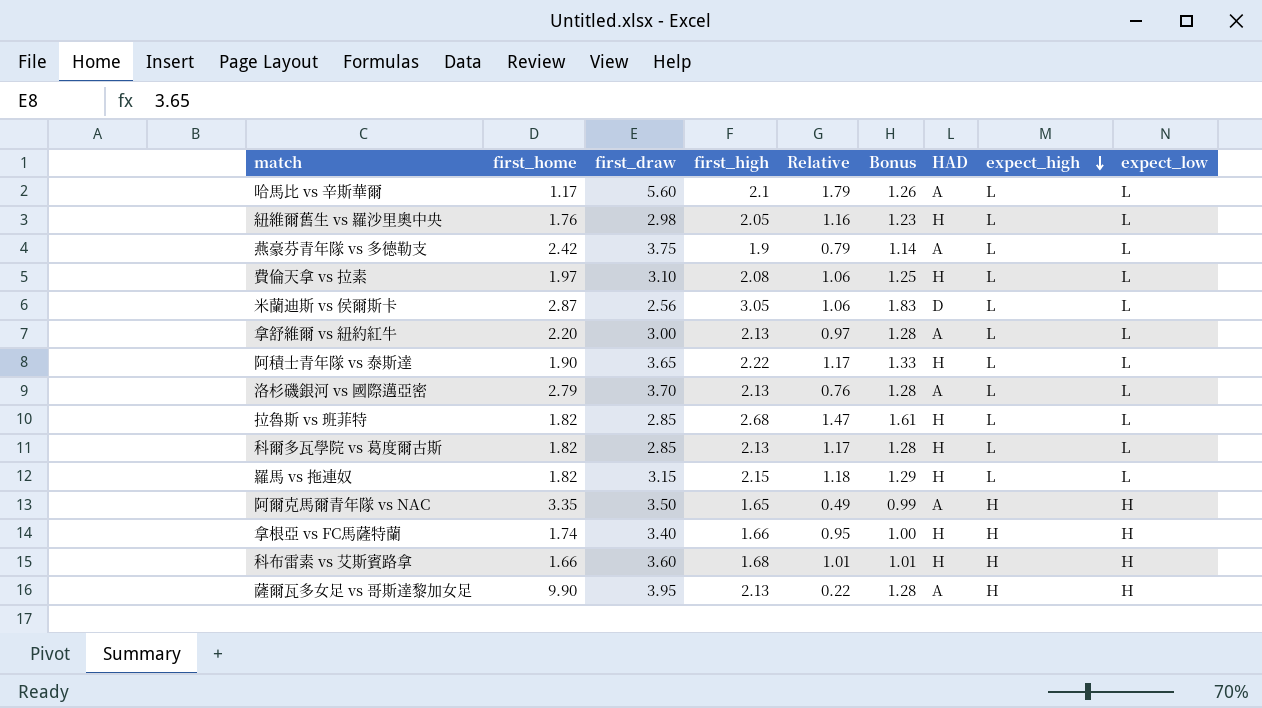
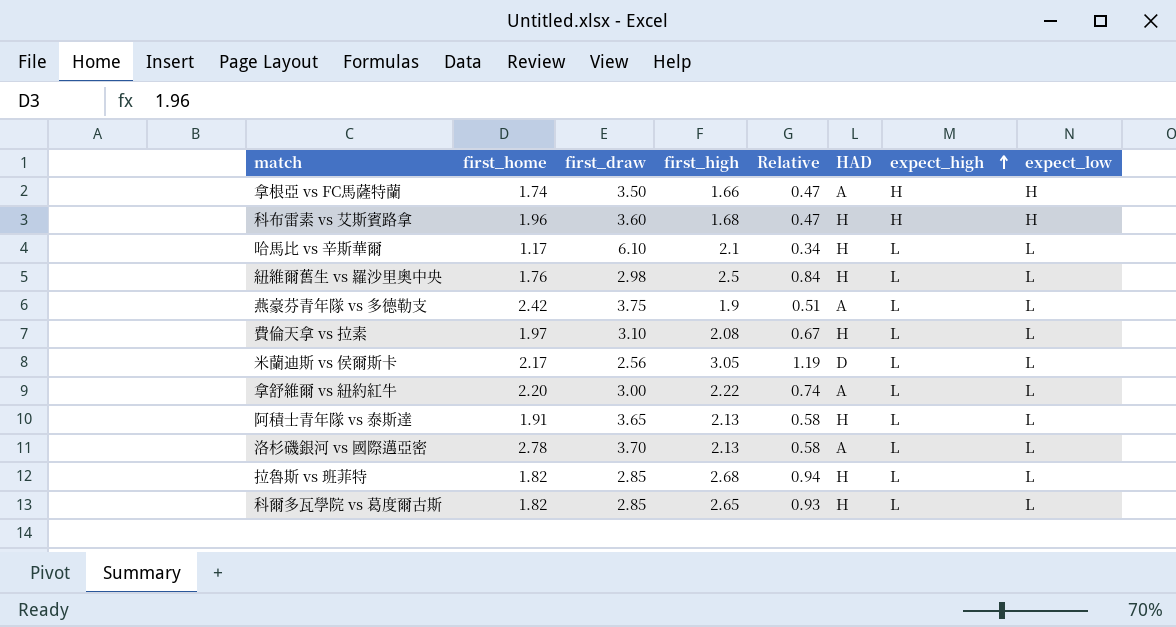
row order: expect_high descending -> expect_high ascending
column Bonus | formula: [first_high] * 0.6 -> none
column Relative | formula: [first_high] / [first_home] -> [first_high] / [first_draw]
row 羅馬 vs 拖連奴: 1.82 | 3.15 | 2.15 | 1.18 | 1.29 | H | L | L -> none
row 阿爾克馬爾青年隊 vs NAC: 3.35 | 3.50 | 1.65 | 0.49 | 0.99 | A | H | H -> none
row 薩爾瓦多女足 vs 哥斯達黎加女足: 9.90 | 3.95 | 2.13 | 0.22 | 1.28 | A | H | H -> none
拿根亞 vs FC馬薩特蘭 | first_draw: 3.40 -> 3.50
拿根亞 vs FC馬薩特蘭 | HAD: H -> A
科布雷素 vs 艾斯賓路拿 | first_home: 1.66 -> 1.96
哈馬比 vs 辛斯華爾 | first_draw: 5.60 -> 6.10
哈馬比 vs 辛斯華爾 | HAD: A -> H
紐維爾舊生 vs 羅沙里奧中央 | first_high: 2.05 -> 2.5
米蘭迪斯 vs 侯爾斯卡 | first_home: 2.87 -> 2.17
拿舒維爾 vs 紐約紅牛 | first_high: 2.13 -> 2.22
阿積士青年隊 vs 泰斯達 | first_home: 1.90 -> 1.91
阿積士青年隊 vs 泰斯達 | first_high: 2.22 -> 2.13
洛杉磯銀河 vs 國際邁亞密 | first_home: 2.79 -> 2.78
科爾多瓦學院 vs 葛度爾古斯 | first_high: 2.13 -> 2.65

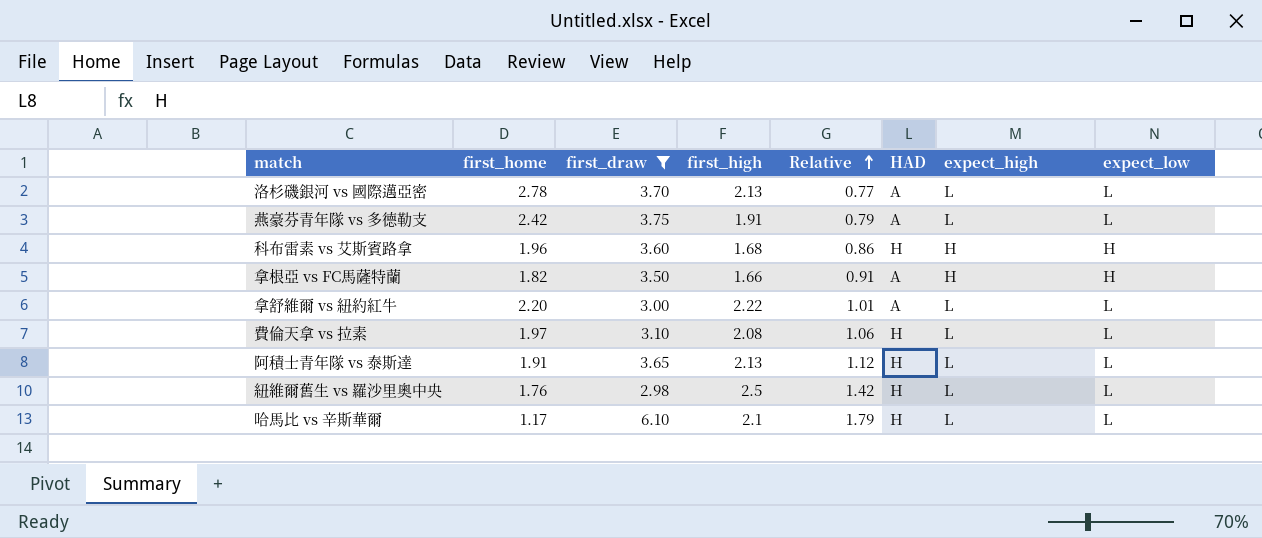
filter: none -> first_draw >= 2.98
row order: expect_high ascending -> Relative ascending
column Relative | formula: [first_high] / [first_draw] -> [first_high] / [first_home]
燕豪芬青年隊 vs 多德勒支 | first_high: 1.9 -> 1.91
拿根亞 vs FC馬薩特蘭 | first_home: 1.74 -> 1.82

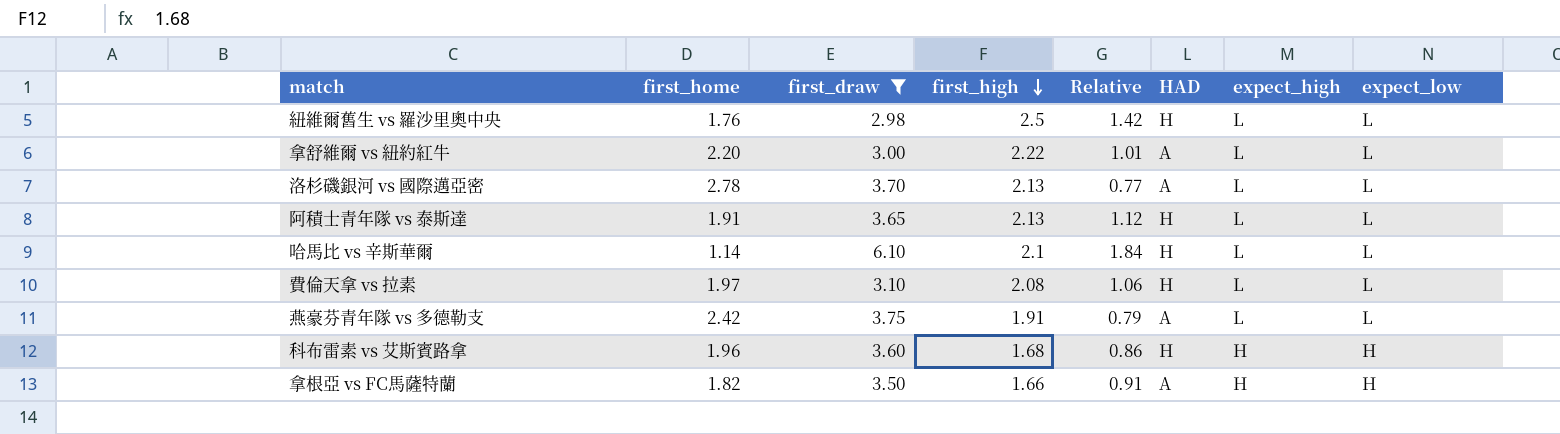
row order: Relative ascending -> first_high descending
哈馬比 vs 辛斯華爾 | first_home: 1.17 -> 1.14
哈馬比 vs 辛斯華爾 | Relative: 1.79 -> 1.84

